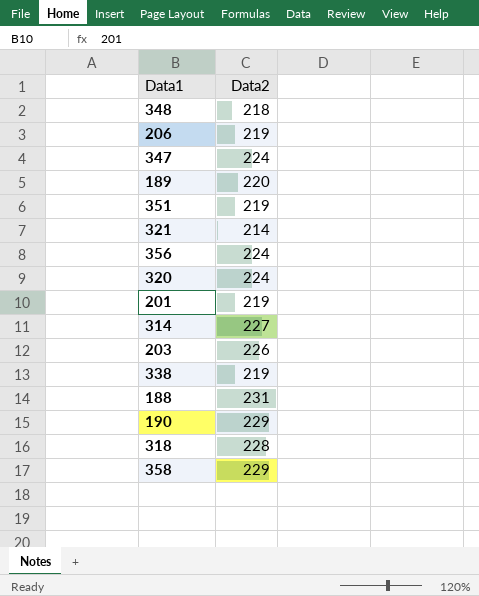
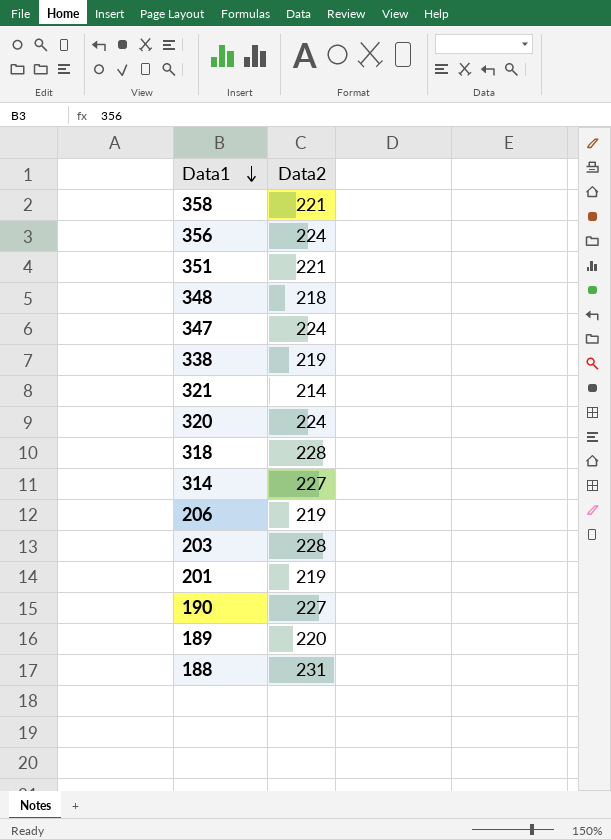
row order: none -> Data1 descending
358 | Data2: 229 -> 221
351 | Data2: 219 -> 221
203 | Data2: 226 -> 228
190 | Data2: 229 -> 227

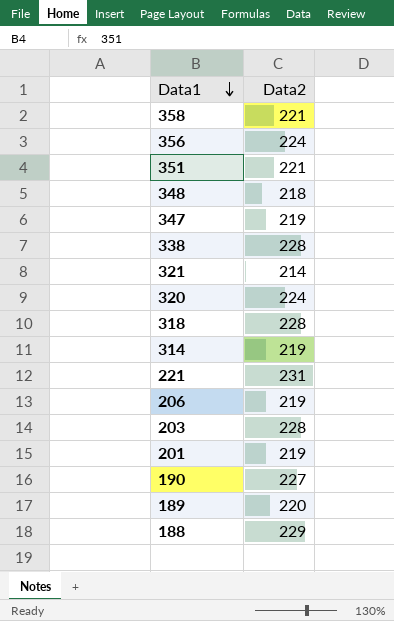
347 | Data2: 224 -> 219
338 | Data2: 219 -> 228
314 | Data2: 227 -> 219
row 221: none -> 231
188 | Data2: 231 -> 229

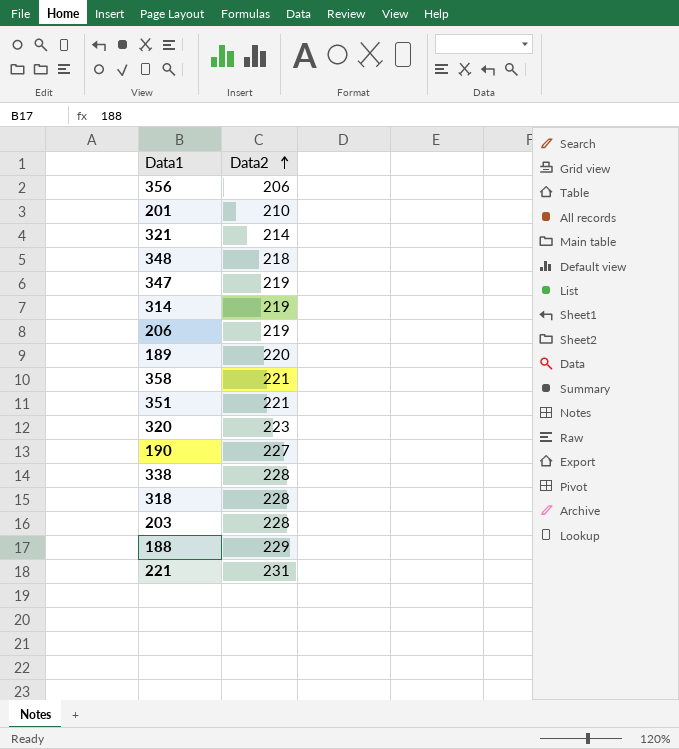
row order: Data1 descending -> Data2 ascending
356 | Data2: 224 -> 206
201 | Data2: 219 -> 210
320 | Data2: 224 -> 223

